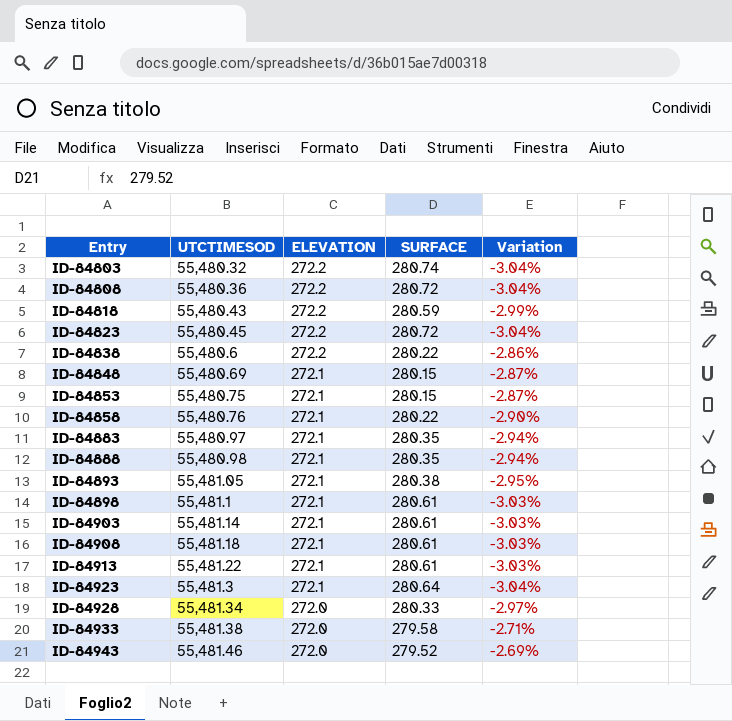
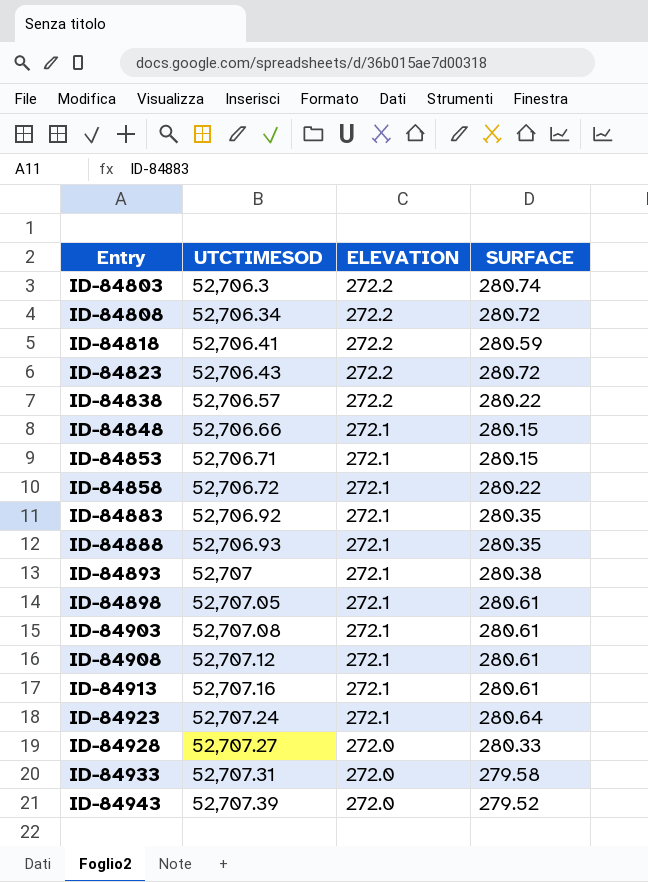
column Variation | formula: ([ELEVATION] - [SURFACE]) / [SURFACE] -> none
ID-84803 | UTCTIMESOD: 55,480.32 -> 52,706.3
ID-84808 | UTCTIMESOD: 55,480.36 -> 52,706.34
ID-84818 | UTCTIMESOD: 55,480.43 -> 52,706.41
ID-84823 | UTCTIMESOD: 55,480.45 -> 52,706.43
ID-84838 | UTCTIMESOD: 55,480.6 -> 52,706.57
ID-84848 | UTCTIMESOD: 55,480.69 -> 52,706.66
ID-84853 | UTCTIMESOD: 55,480.75 -> 52,706.71
ID-84858 | UTCTIMESOD: 55,480.76 -> 52,706.72
ID-84883 | UTCTIMESOD: 55,480.97 -> 52,706.92
ID-84888 | UTCTIMESOD: 55,480.98 -> 52,706.93
ID-84893 | UTCTIMESOD: 55,481.05 -> 52,707
ID-84898 | UTCTIMESOD: 55,481.1 -> 52,707.05
ID-84903 | UTCTIMESOD: 55,481.14 -> 52,707.08
ID-84908 | UTCTIMESOD: 55,481.18 -> 52,707.12
ID-84913 | UTCTIMESOD: 55,481.22 -> 52,707.16
ID-84923 | UTCTIMESOD: 55,481.3 -> 52,707.24
ID-84928 | UTCTIMESOD: 55,481.34 -> 52,707.27
ID-84933 | UTCTIMESOD: 55,481.38 -> 52,707.31
ID-84943 | UTCTIMESOD: 55,481.46 -> 52,707.39

